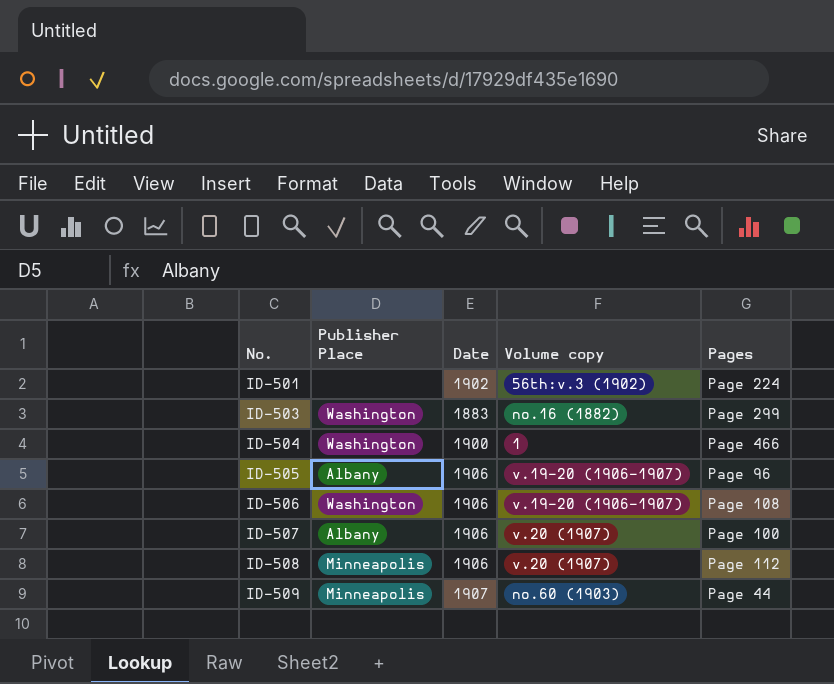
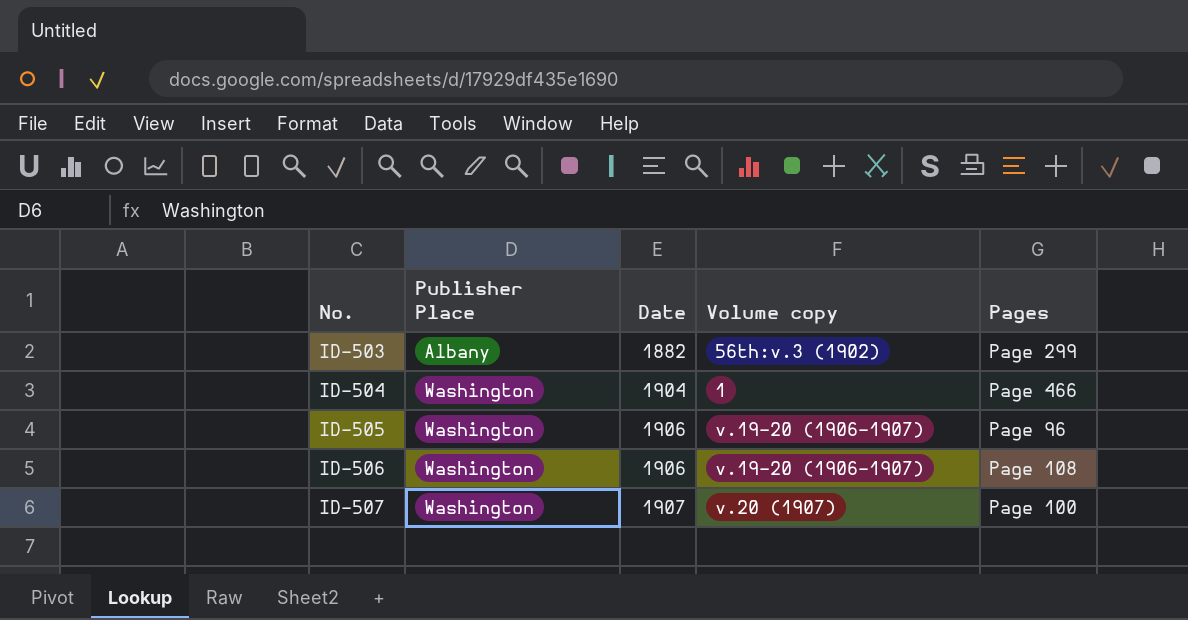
row ID-501: none | 1902 | 56th:v.3 (1902) | Page 224 -> none
row ID-508: Minneapolis | 1906 | v.20 (1907) | Page 112 -> none
row ID-509: Minneapolis | 1907 | no.60 (1903) | Page 44 -> none
ID-503 | Publisher Place: Washington -> Albany
ID-503 | Date: 1883 -> 1882
ID-503 | Volume copy: no.16 (1882) -> 56th:v.3 (1902)
ID-504 | Date: 1900 -> 1904
ID-505 | Publisher Place: Albany -> Washington
ID-507 | Publisher Place: Albany -> Washington
ID-507 | Date: 1906 -> 1907

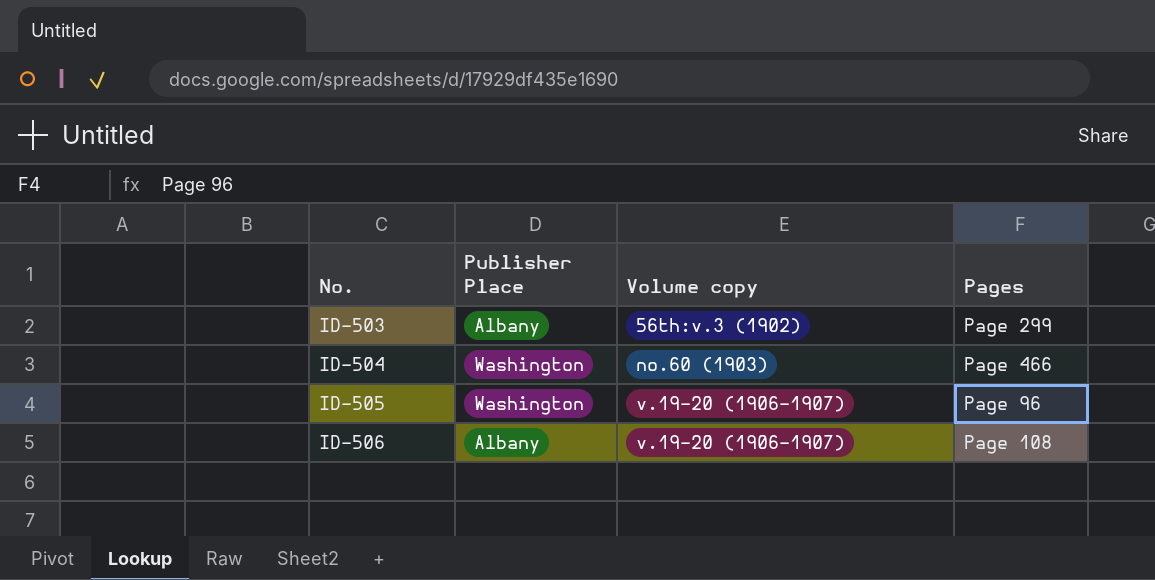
column Date | position: 3 -> none
row ID-507: Washington | 1907 | v.20 (1907) | Page 100 -> none
ID-504 | Volume copy: 1 -> no.60 (1903)
ID-506 | Publisher Place: Washington -> Albany

